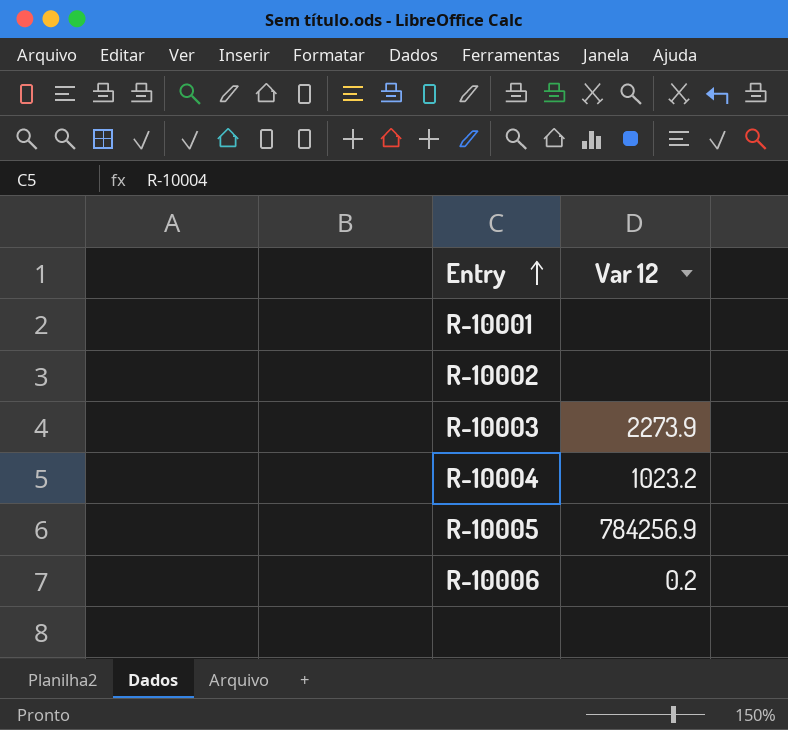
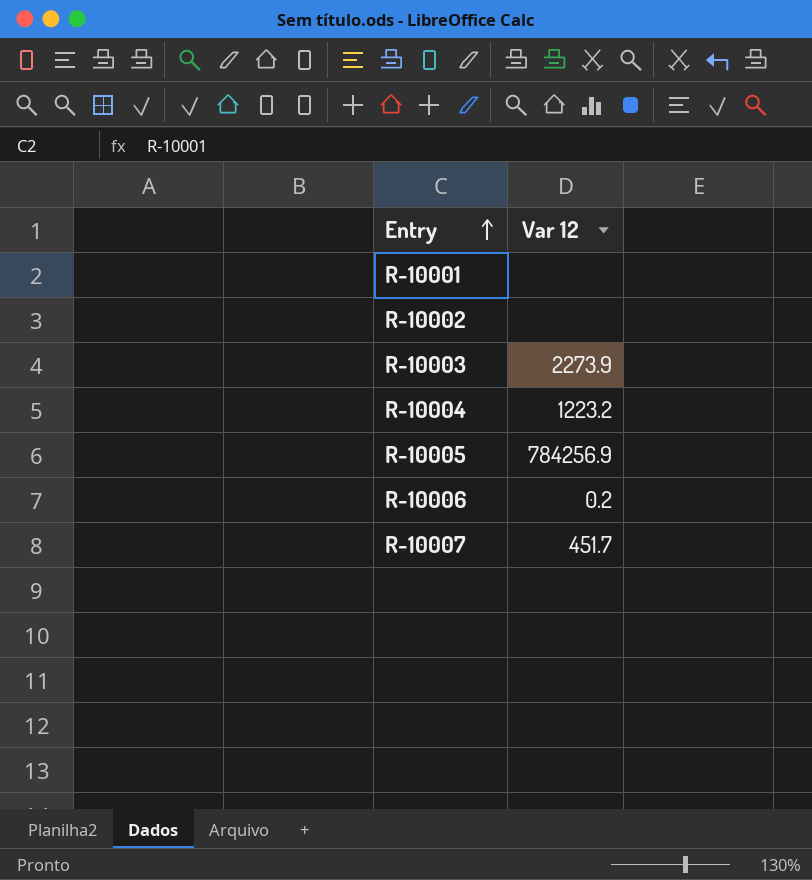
R-10004 | Var 12: 1023.2 -> 1223.2
row R-10007: none -> 451.7

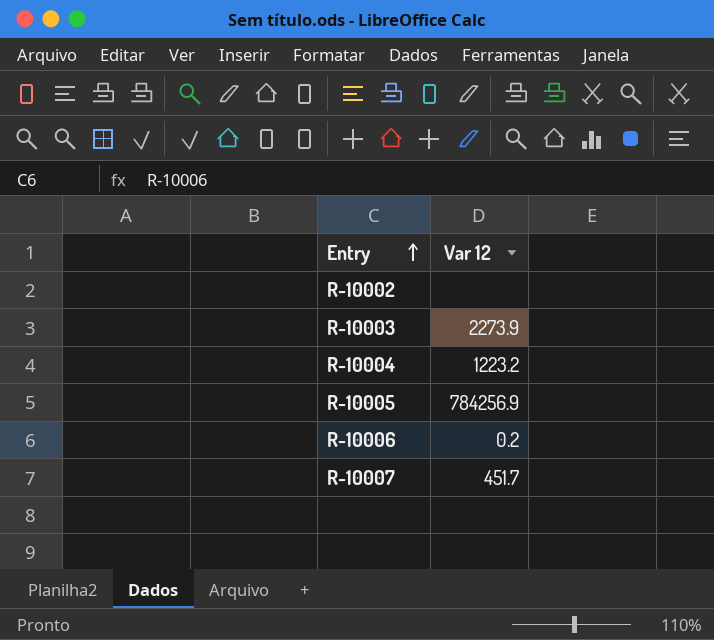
row R-10001: none -> none

